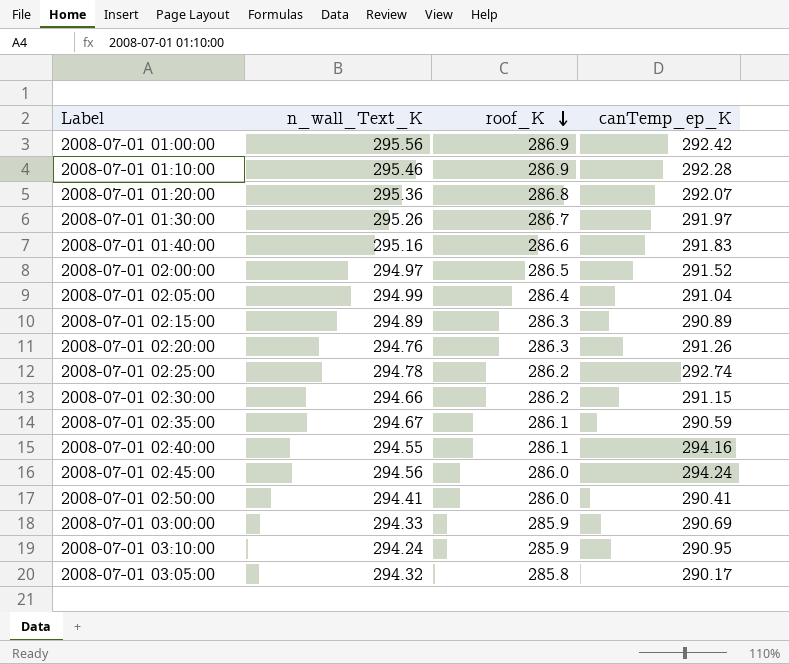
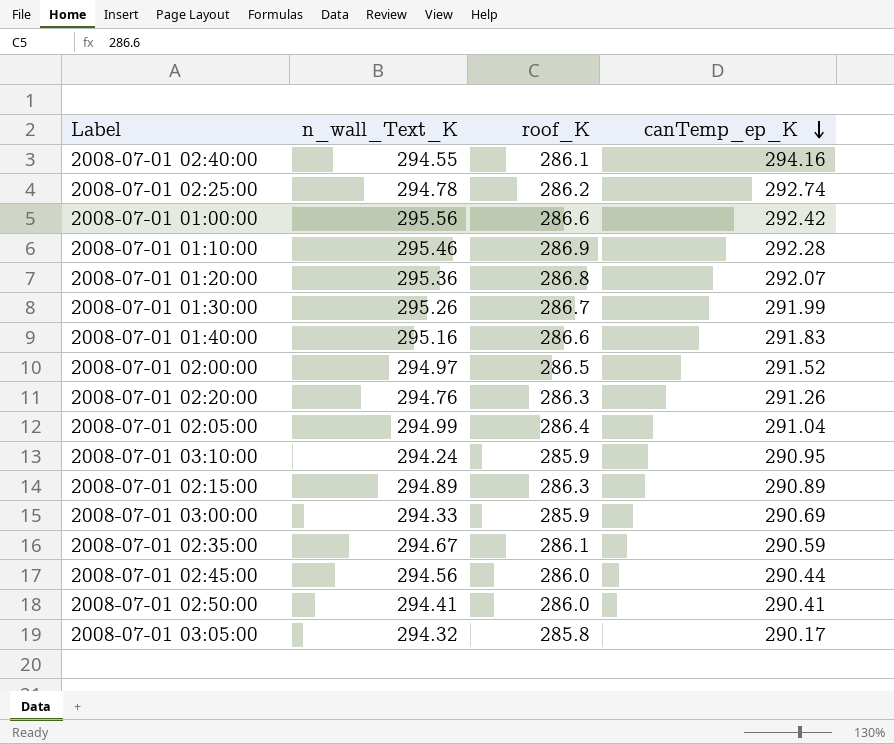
row order: roof_K descending -> canTemp_ep_K descending
row 2008-07-01 02:30:00: 294.66 | 286.2 | 291.15 -> none
2008-07-01 01:00:00 | roof_K: 286.9 -> 286.6
2008-07-01 01:30:00 | canTemp_ep_K: 291.97 -> 291.99
2008-07-01 02:45:00 | canTemp_ep_K: 294.24 -> 290.44

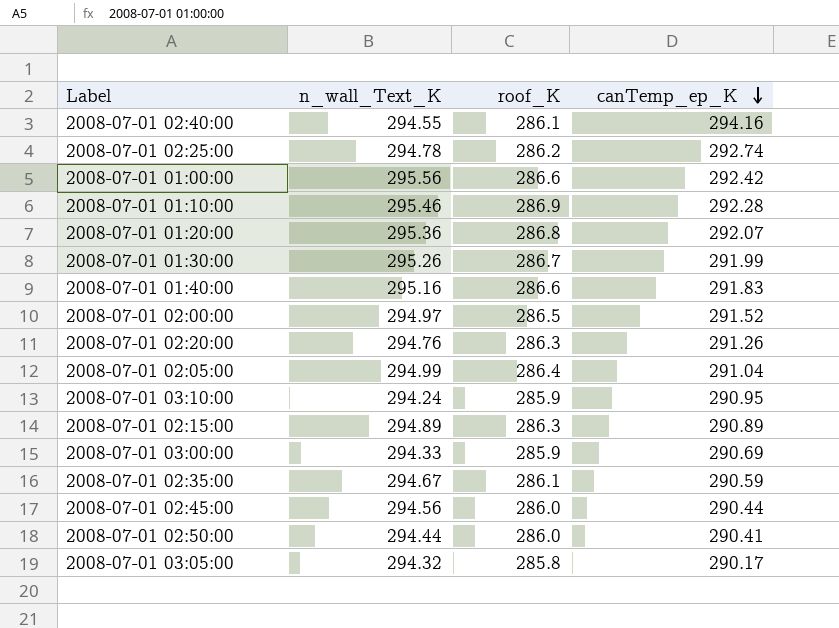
2008-07-01 02:50:00 | n_wall_Text_K: 294.41 -> 294.44

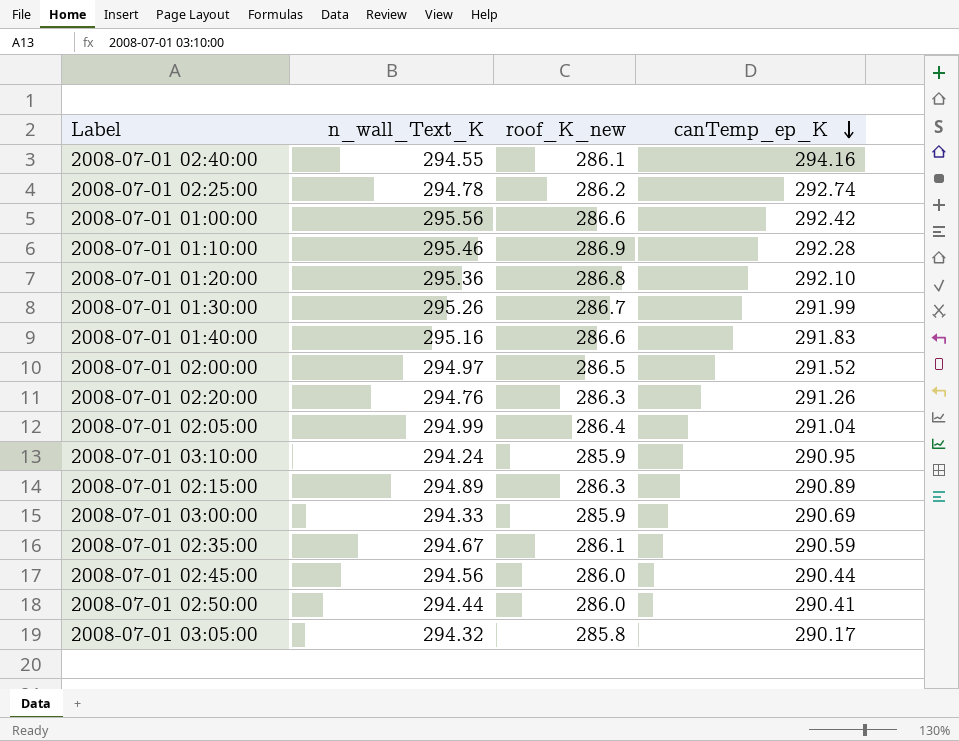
column name: roof_K -> roof_K_new
2008-07-01 01:20:00 | canTemp_ep_K: 292.07 -> 292.10

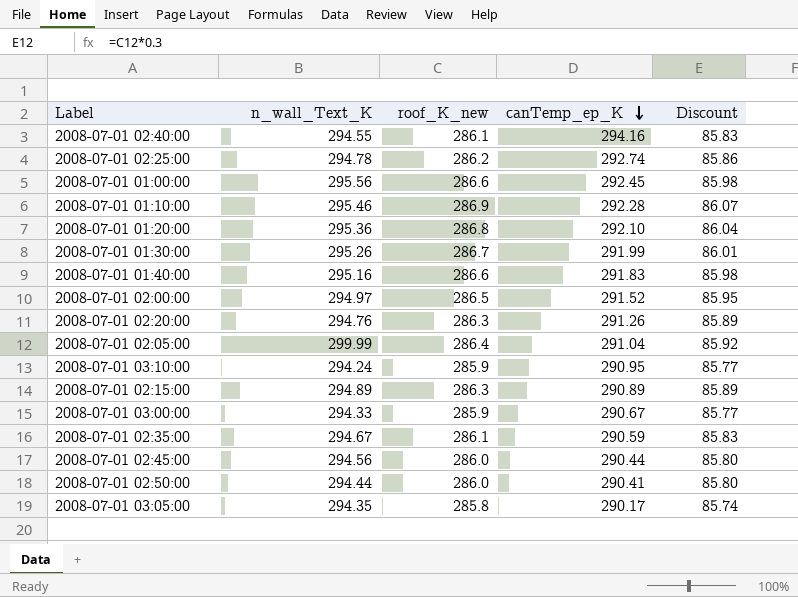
column Discount | formula: none -> [roof_K_new] * 0.3
2008-07-01 01:00:00 | canTemp_ep_K: 292.42 -> 292.45
2008-07-01 02:05:00 | n_wall_Text_K: 294.99 -> 299.99
2008-07-01 03:00:00 | canTemp_ep_K: 290.69 -> 290.67
2008-07-01 03:05:00 | n_wall_Text_K: 294.32 -> 294.35

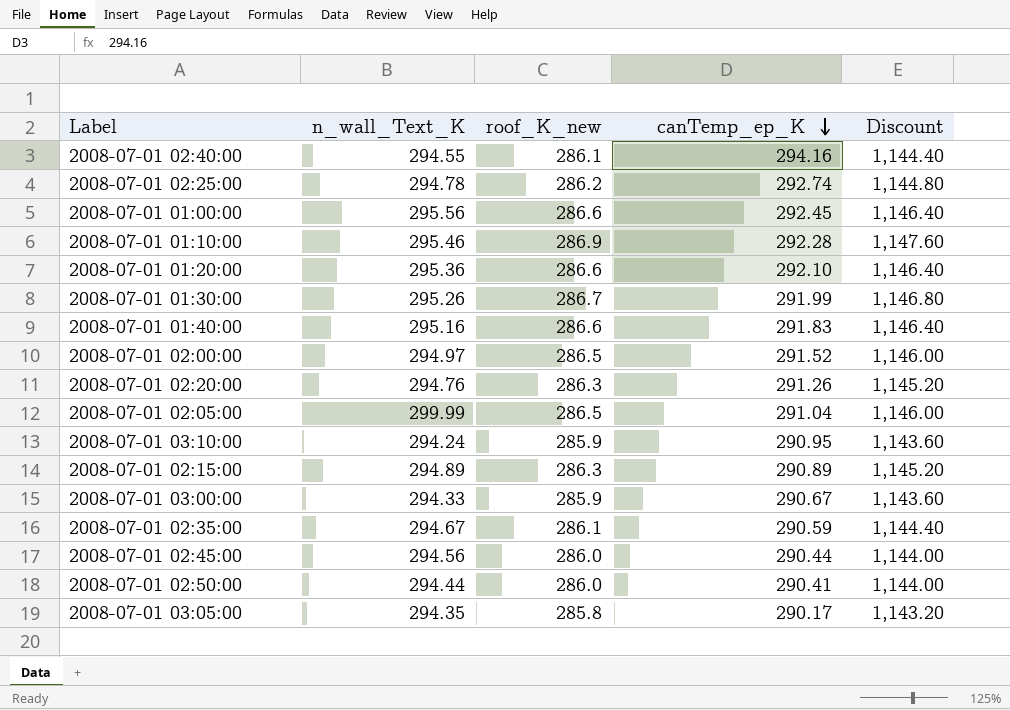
column Discount | formula: [roof_K_new] * 0.3 -> [roof_K_new] * 4
2008-07-01 01:20:00 | roof_K_new: 286.8 -> 286.6
2008-07-01 02:05:00 | roof_K_new: 286.4 -> 286.5

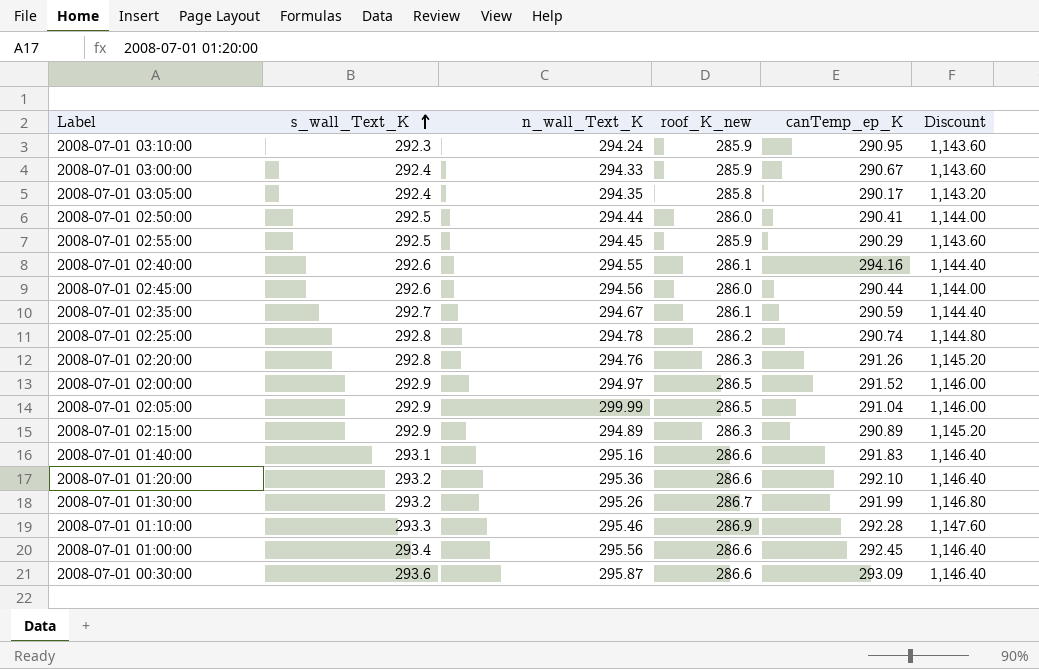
row order: canTemp_ep_K descending -> s_wall_Text_K ascending
column s_wall_Text_K | position: none -> 2
row 2008-07-01 02:55:00: none -> 292.5 | 294.45 | 285.9 | 290.29 | 1,143.60
2008-07-01 02:25:00 | canTemp_ep_K: 292.74 -> 290.74
row 2008-07-01 00:30:00: none -> 293.6 | 295.87 | 286.6 | 293.09 | 1,146.40

